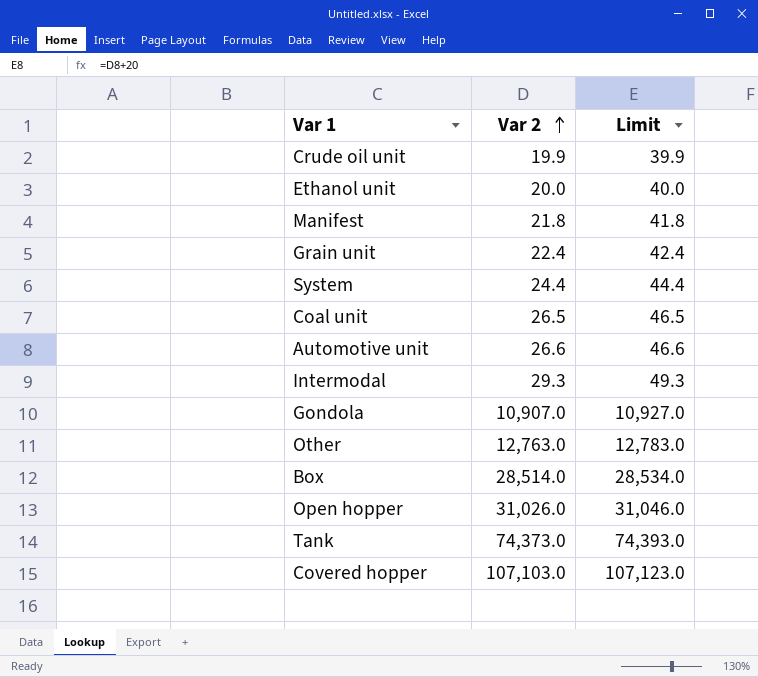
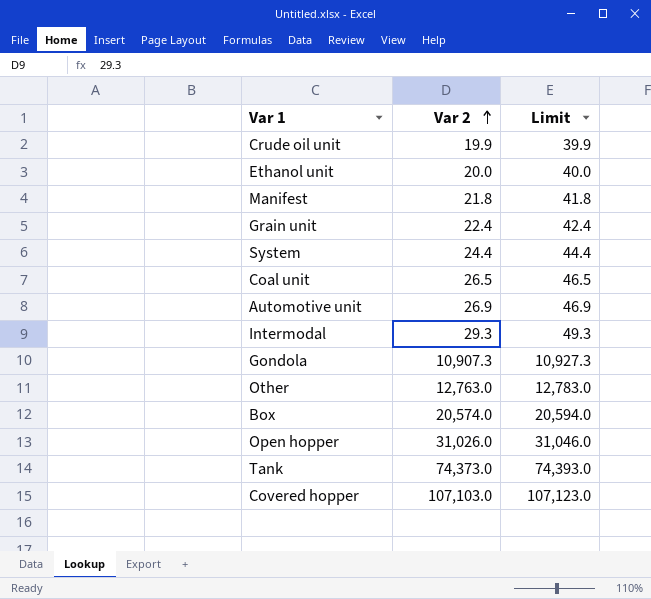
Automotive unit | Var 2: 26.6 -> 26.9
Automotive unit | Limit: 46.6 -> 46.9
Gondola | Var 2: 10,907.0 -> 10,907.3
Gondola | Limit: 10,927.0 -> 10,927.3
Box | Var 2: 28,514.0 -> 20,574.0
Box | Limit: 28,534.0 -> 20,594.0

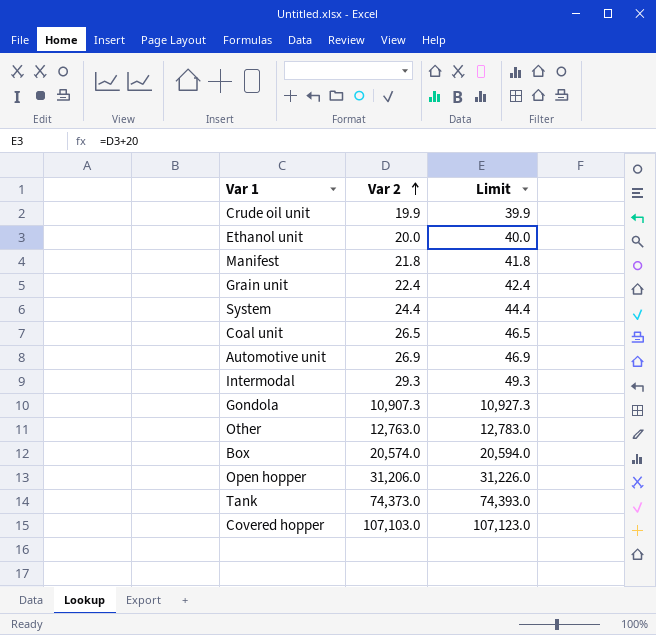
Open hopper | Var 2: 31,026.0 -> 31,206.0
Open hopper | Limit: 31,046.0 -> 31,226.0

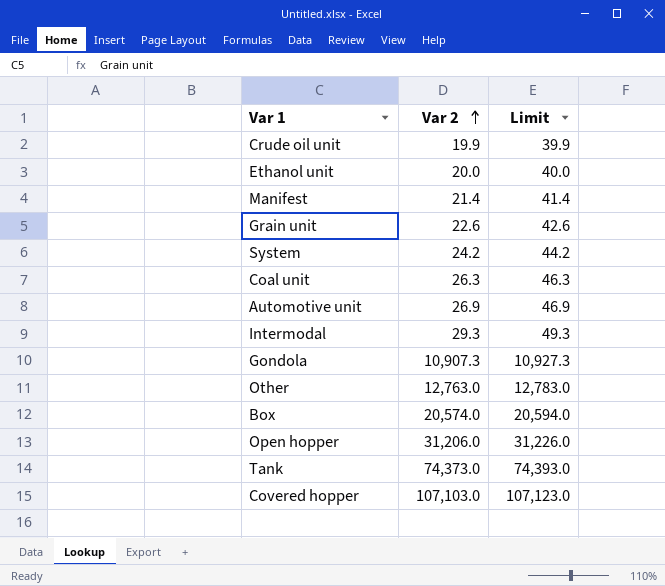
Manifest | Var 2: 21.8 -> 21.4
Manifest | Limit: 41.8 -> 41.4
Grain unit | Var 2: 22.4 -> 22.6
Grain unit | Limit: 42.4 -> 42.6
System | Var 2: 24.4 -> 24.2
System | Limit: 44.4 -> 44.2
Coal unit | Var 2: 26.5 -> 26.3
Coal unit | Limit: 46.5 -> 46.3

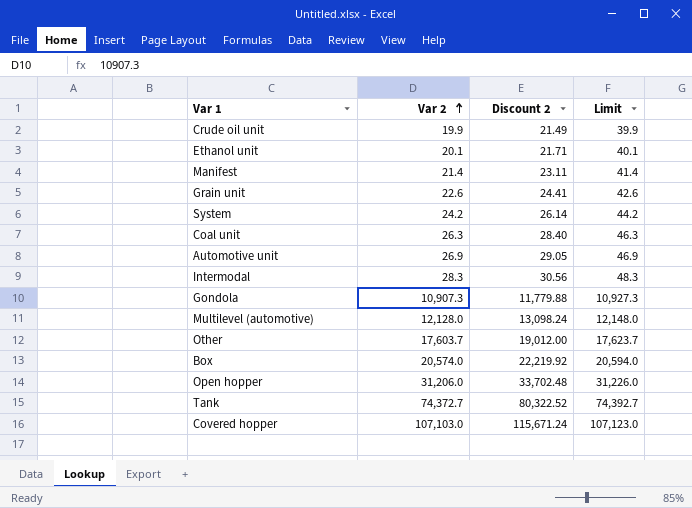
column Discount 2 | formula: none -> [Var 2] * 1.08
Ethanol unit | Var 2: 20.0 -> 20.1
Ethanol unit | Limit: 40.0 -> 40.1
Intermodal | Var 2: 29.3 -> 28.3
Intermodal | Limit: 49.3 -> 48.3
row Multilevel (automotive): none -> 12,128.0 | 13,098.24 | 12,148.0
Other | Var 2: 12,763.0 -> 17,603.7
Other | Limit: 12,783.0 -> 17,623.7
Tank | Var 2: 74,373.0 -> 74,372.7
Tank | Limit: 74,393.0 -> 74,392.7

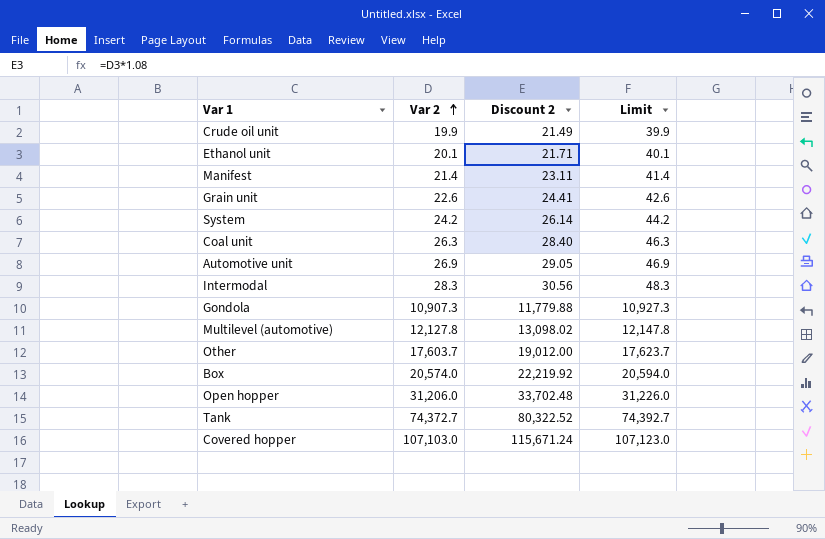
Multilevel (automotive) | Var 2: 12,128.0 -> 12,127.8
Multilevel (automotive) | Discount 2: 13,098.24 -> 13,098.02
Multilevel (automotive) | Limit: 12,148.0 -> 12,147.8

